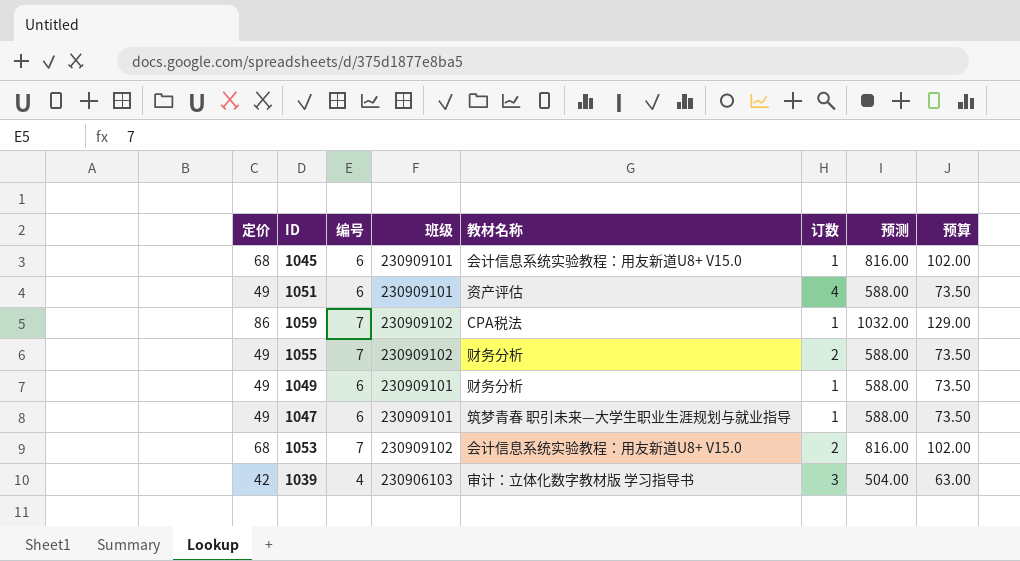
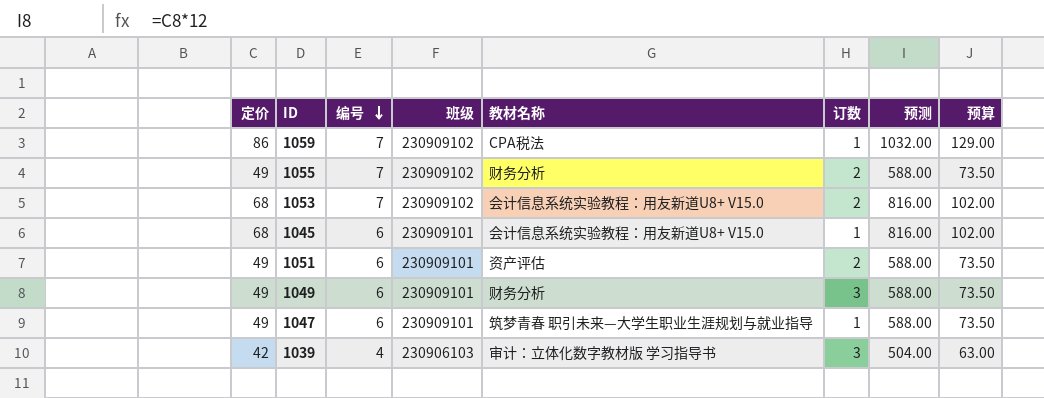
row order: none -> 编号 descending
1051 | 订数: 4 -> 2
1049 | 订数: 1 -> 3

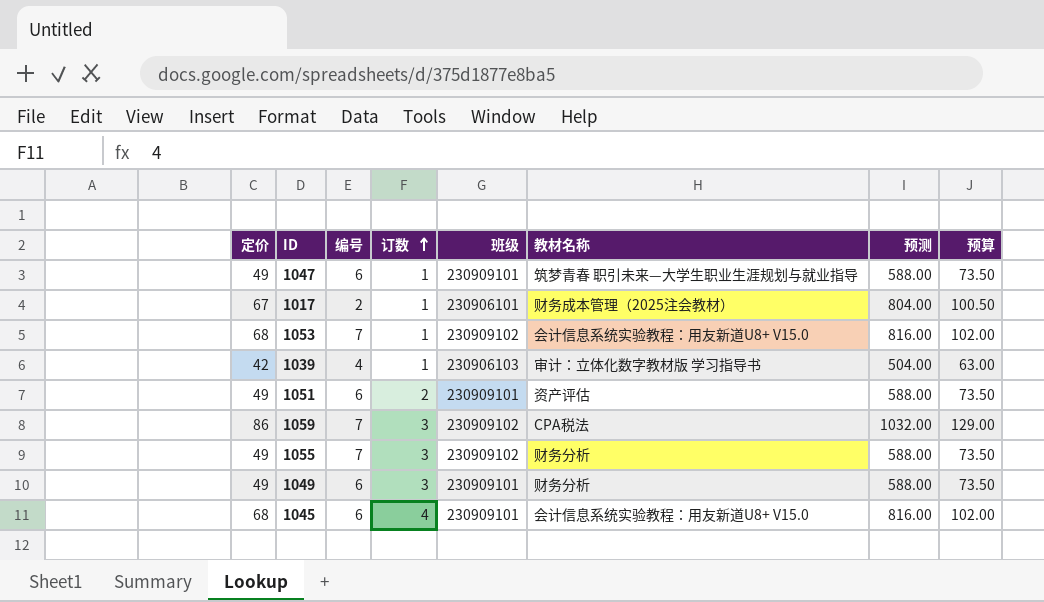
row order: 编号 descending -> 订数 ascending
column 订数 | position: 6 -> 4
row 1017: none -> 67 | 2 | 1 | 230906101 | 财务成本管理（2025注会教材） | 804.00 | 100.50
1053 | 订数: 2 -> 1
1039 | 订数: 3 -> 1
1059 | 订数: 1 -> 3
1055 | 订数: 2 -> 3
1045 | 订数: 1 -> 4

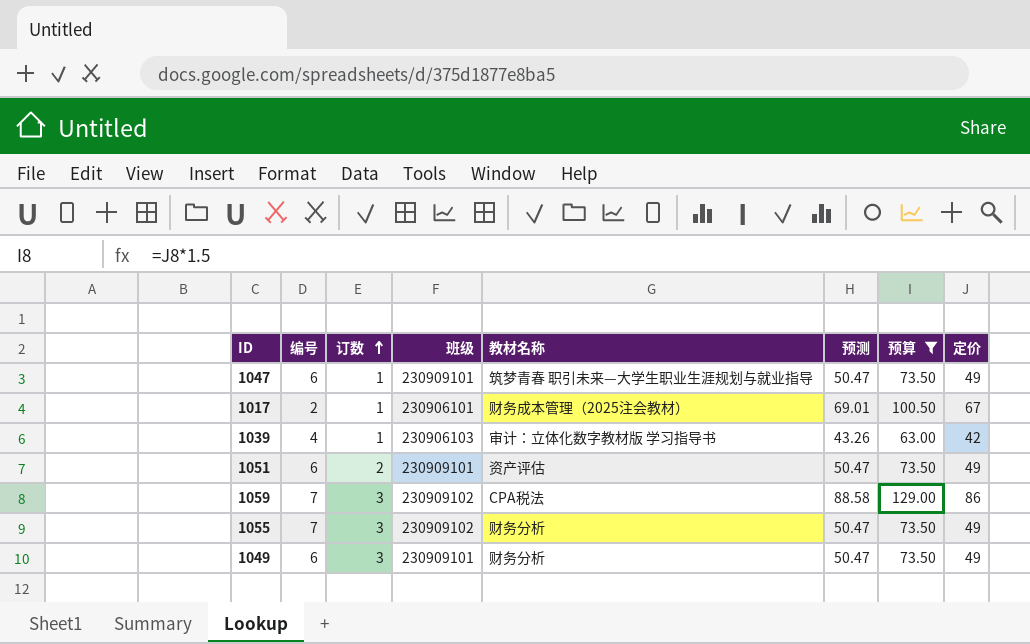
filter: none -> 预算 != 102.00
column 预测 | formula: [定价] * 12 -> [定价] * 1.03
column 定价 | position: 1 -> 8

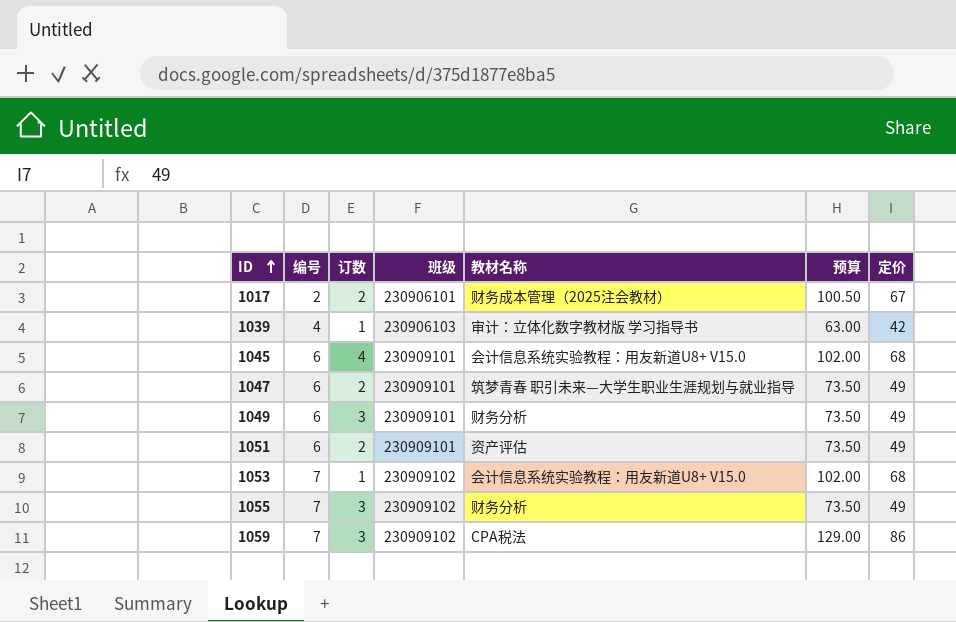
filter: 预算 != 102.00 -> none
row order: 订数 ascending -> ID ascending
column 预测 | formula: [定价] * 1.03 -> none
1017 | 订数: 1 -> 2
1047 | 订数: 1 -> 2

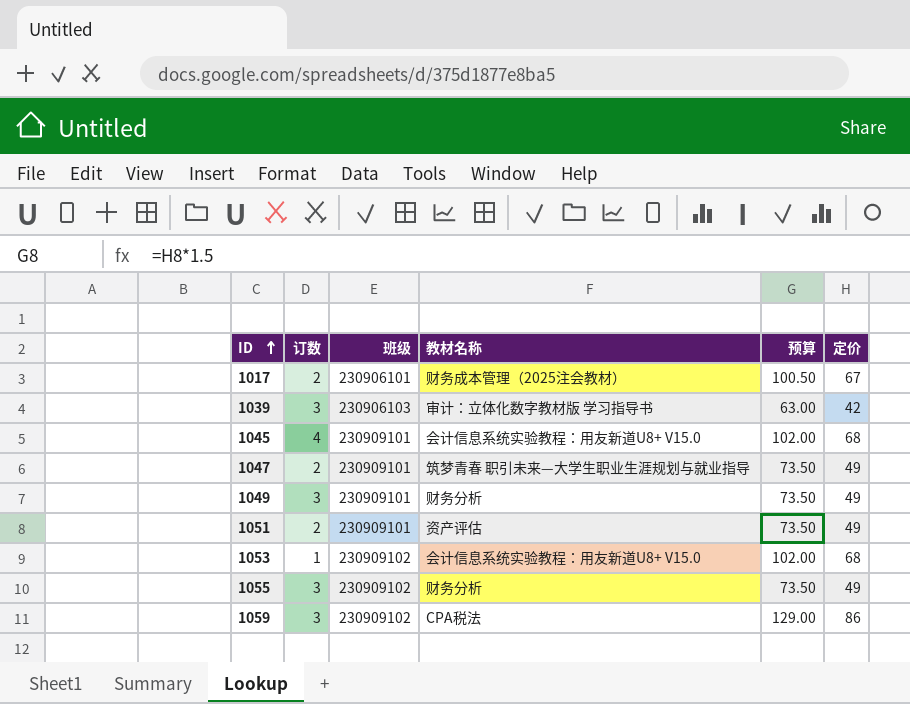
column 编号 | position: 2 -> none
1039 | 订数: 1 -> 3

